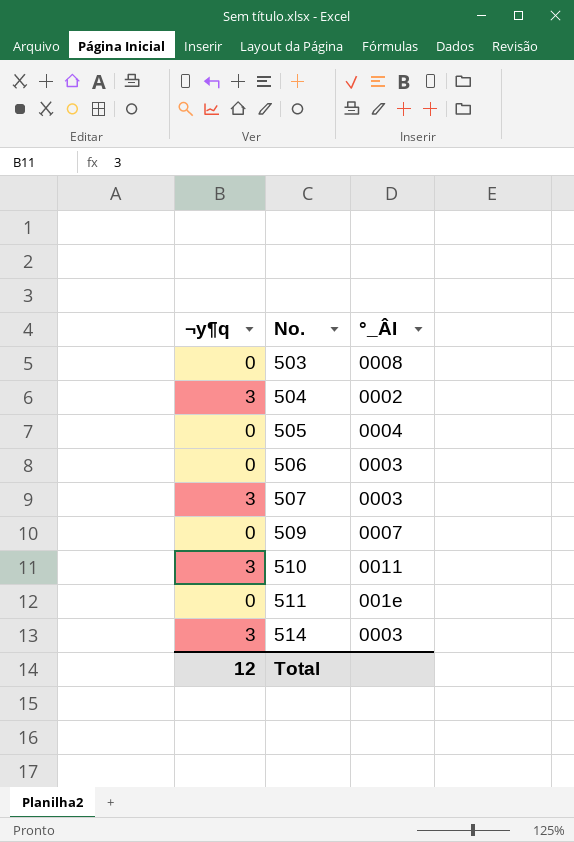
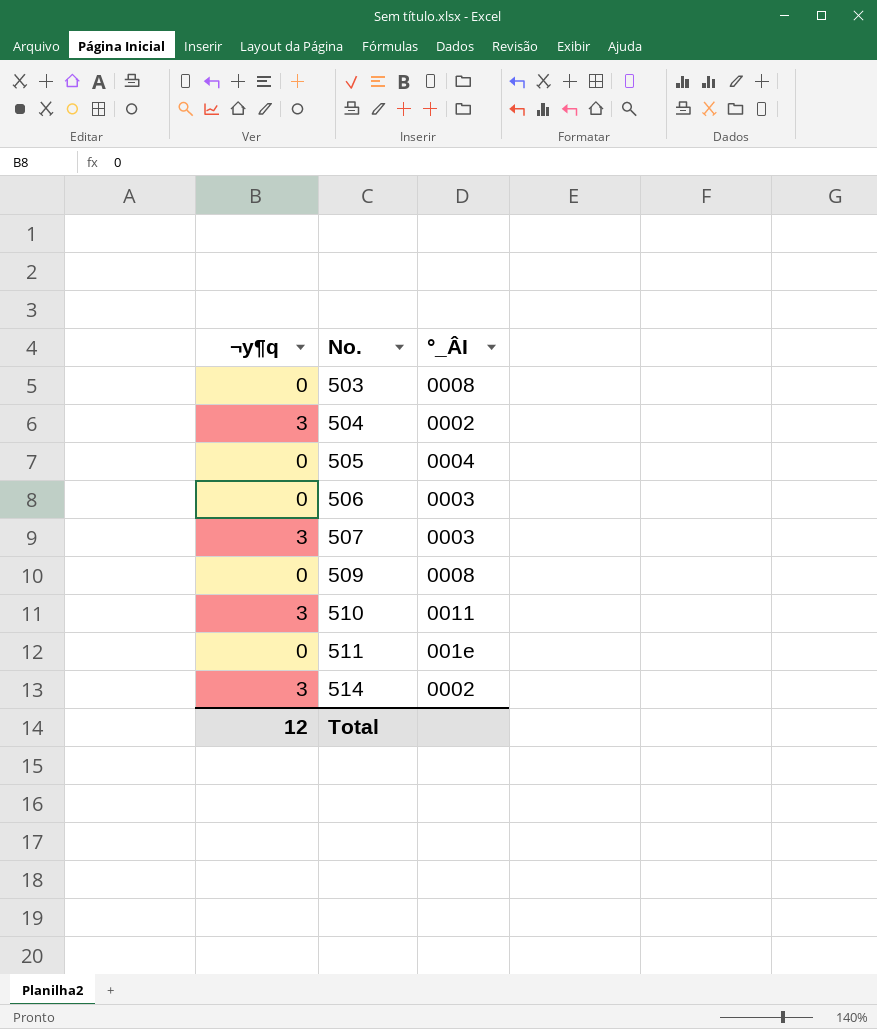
509 | °_ÂI: 0007 -> 0008
514 | °_ÂI: 0003 -> 0002

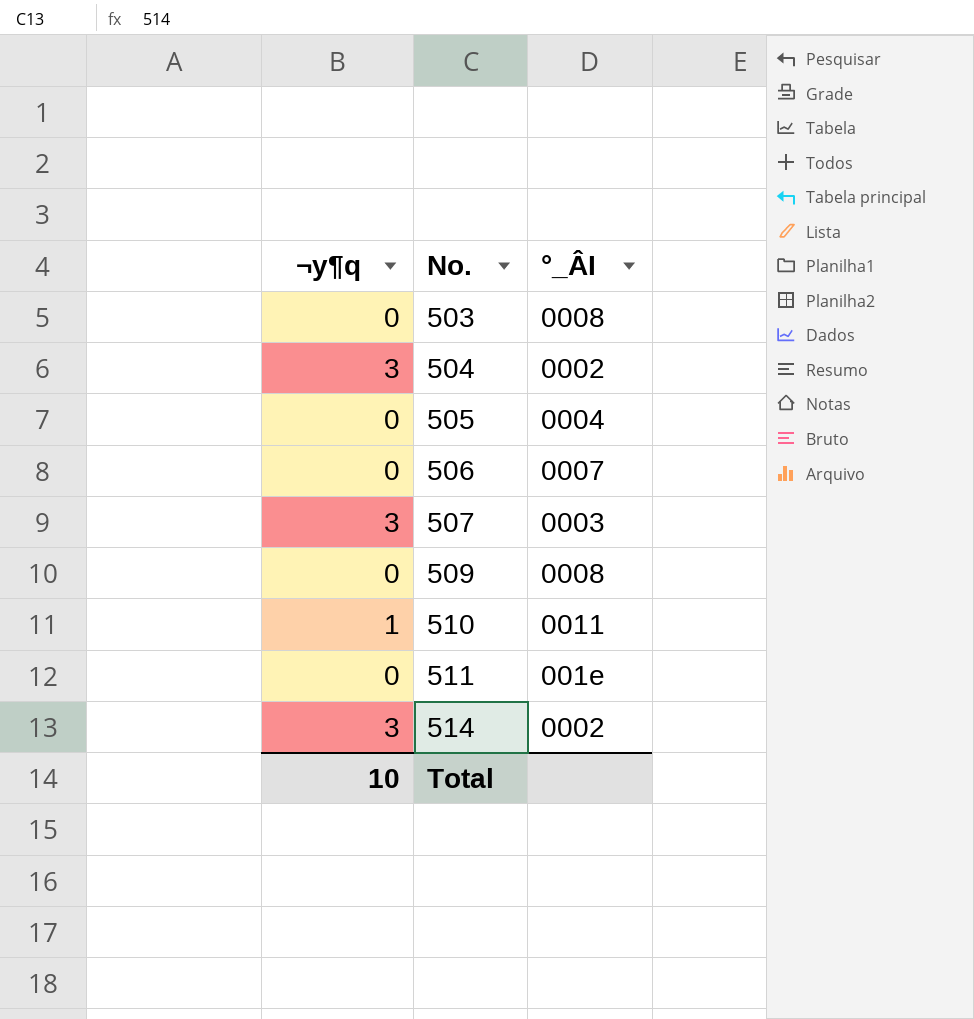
506 | °_ÂI: 0003 -> 0007
510 | ¬y¶q: 3 -> 1
Total | ¬y¶q: 12 -> 10

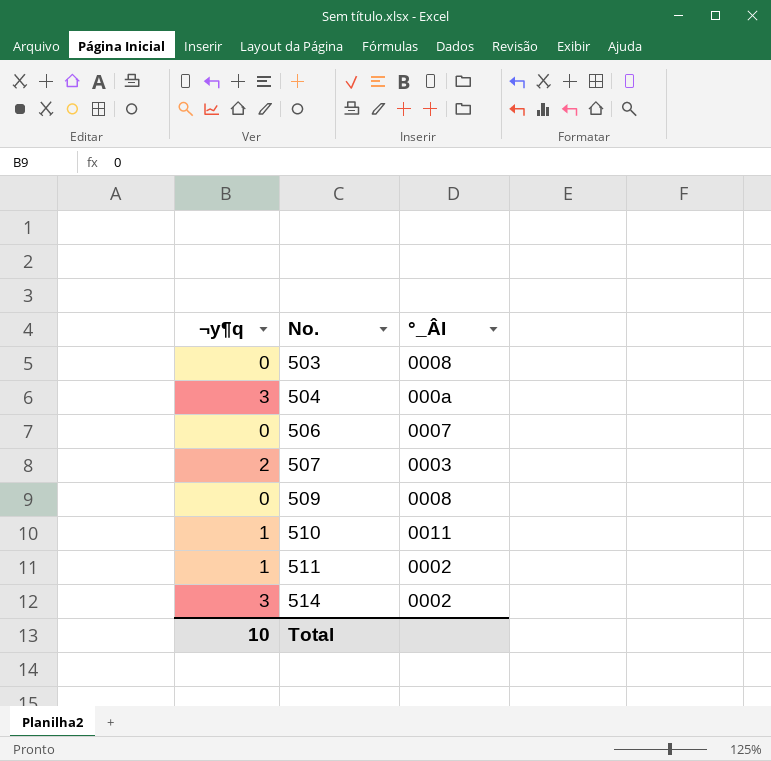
row 505: 0 | 0004 -> none
504 | °_ÂI: 0002 -> 000a
507 | ¬y¶q: 3 -> 2
511 | ¬y¶q: 0 -> 1
511 | °_ÂI: 001e -> 0002

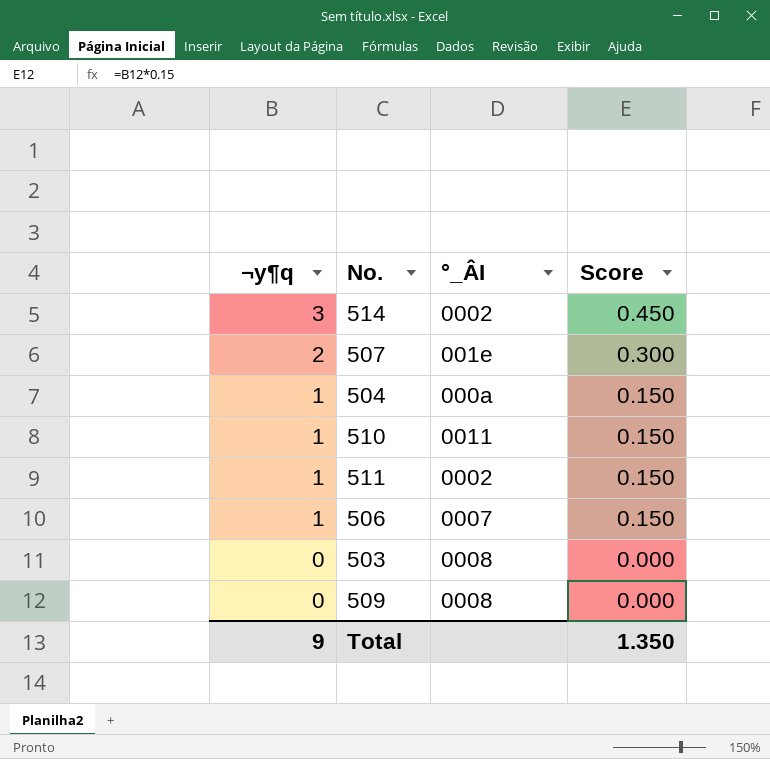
row order: No. ascending -> ¬y¶q descending
column Score | formula: none -> [¬y¶q] * 0.15
507 | °_ÂI: 0003 -> 001e
504 | ¬y¶q: 3 -> 1
506 | ¬y¶q: 0 -> 1
Total | ¬y¶q: 10 -> 9

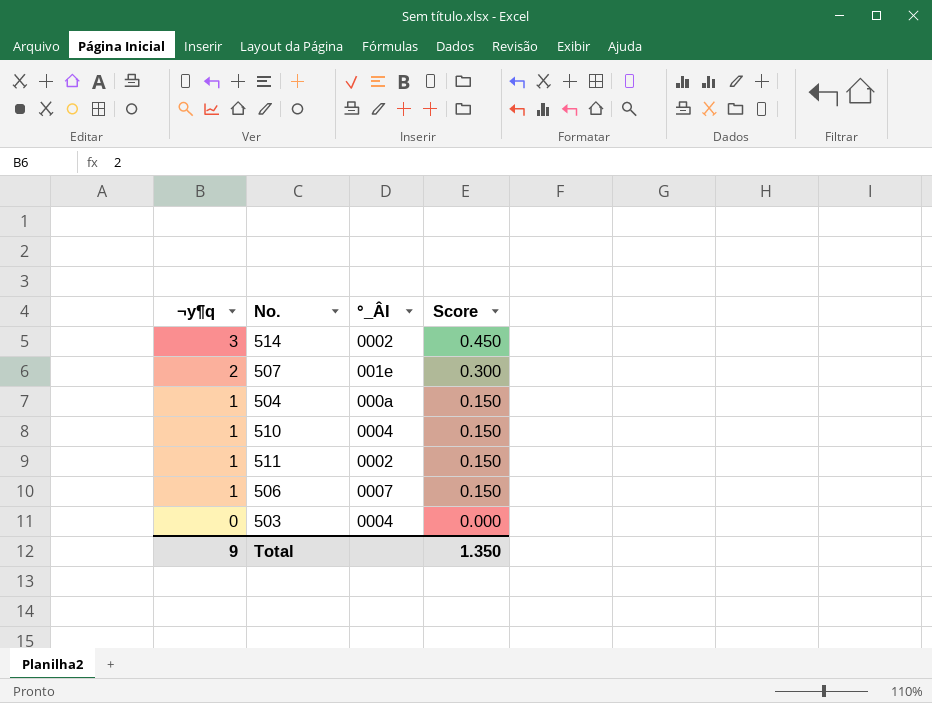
row 509: 0 | 0008 | 0.000 -> none
510 | °_ÂI: 0011 -> 0004
503 | °_ÂI: 0008 -> 0004

